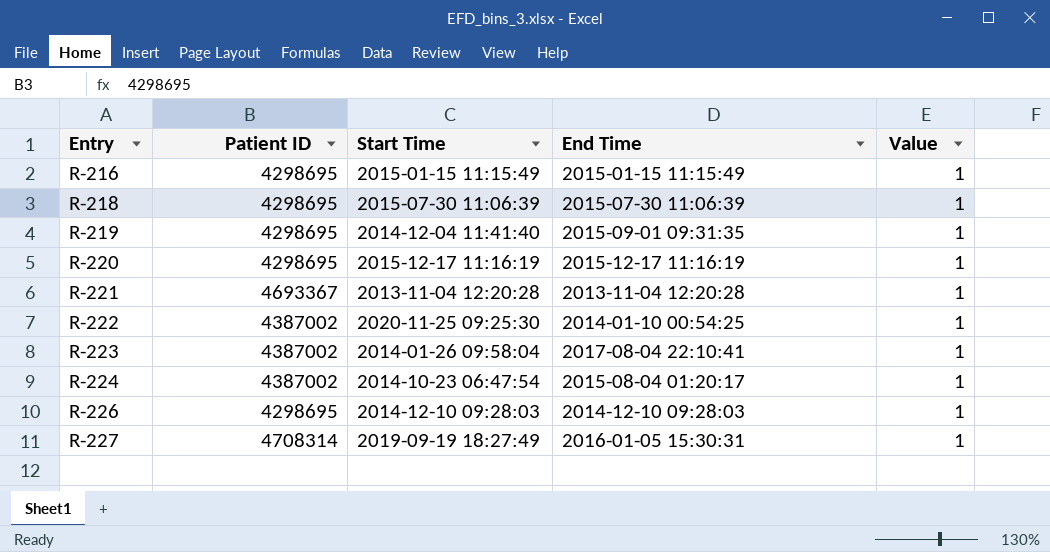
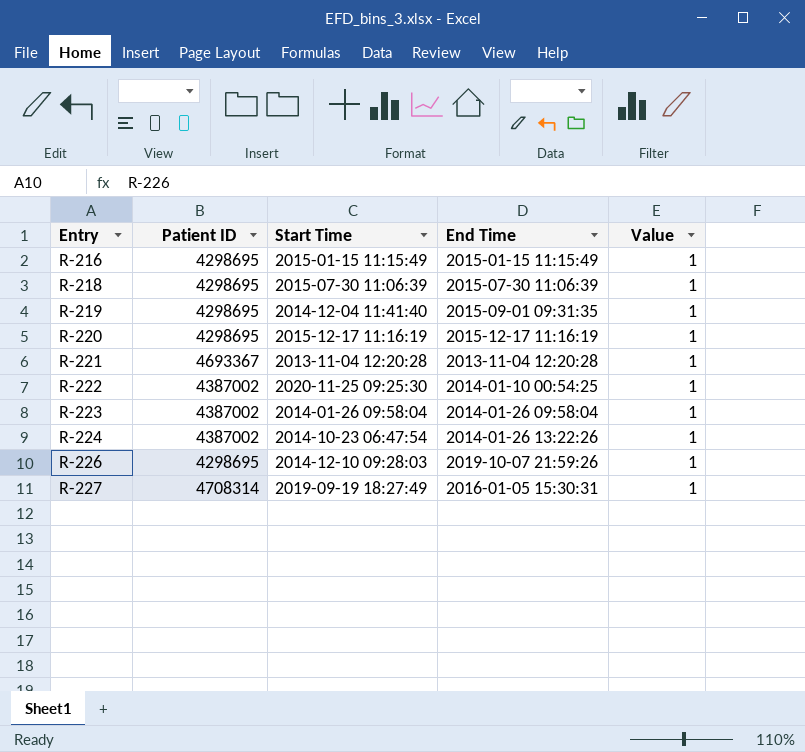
R-223 | End Time: 2017-08-04 22:10:41 -> 2014-01-26 09:58:04
R-224 | End Time: 2015-08-04 01:20:17 -> 2014-01-26 13:22:26
R-226 | End Time: 2014-12-10 09:28:03 -> 2019-10-07 21:59:26

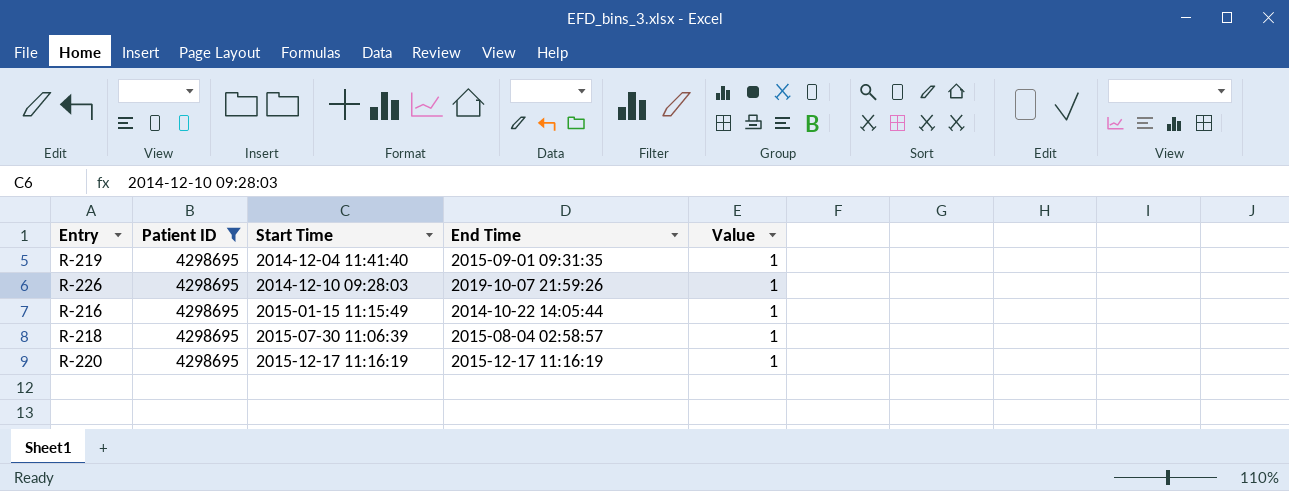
filter: none -> Patient ID = 4298695
row order: Entry ascending -> Start Time ascending
R-216 | End Time: 2015-01-15 11:15:49 -> 2014-10-22 14:05:44
R-218 | End Time: 2015-07-30 11:06:39 -> 2015-08-04 02:58:57

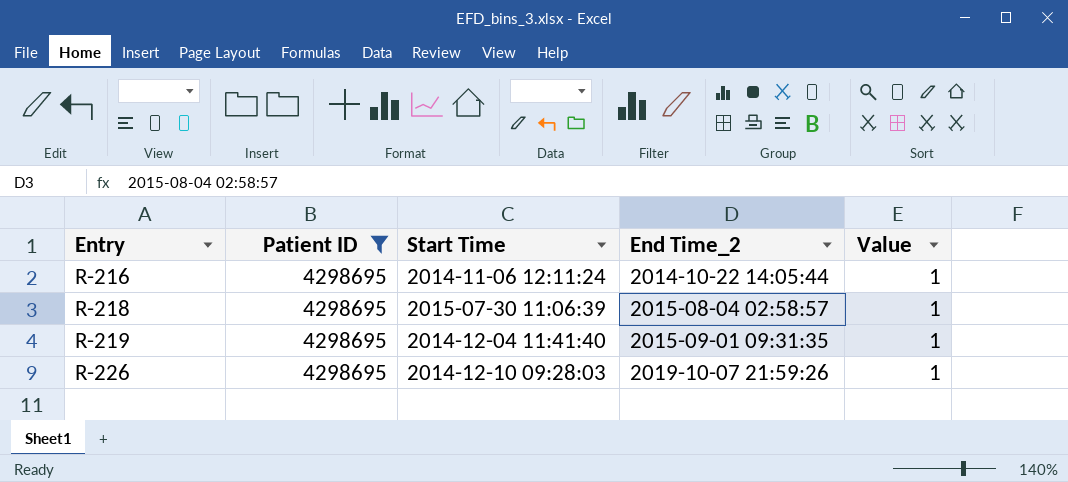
row order: Start Time ascending -> Entry ascending
column name: End Time -> End Time_2
row R-220: 4298695 | 2015-12-17 11:16:19 | 2015-12-17 11:16:19 | 1 -> none
R-216 | Start Time: 2015-01-15 11:15:49 -> 2014-11-06 12:11:24

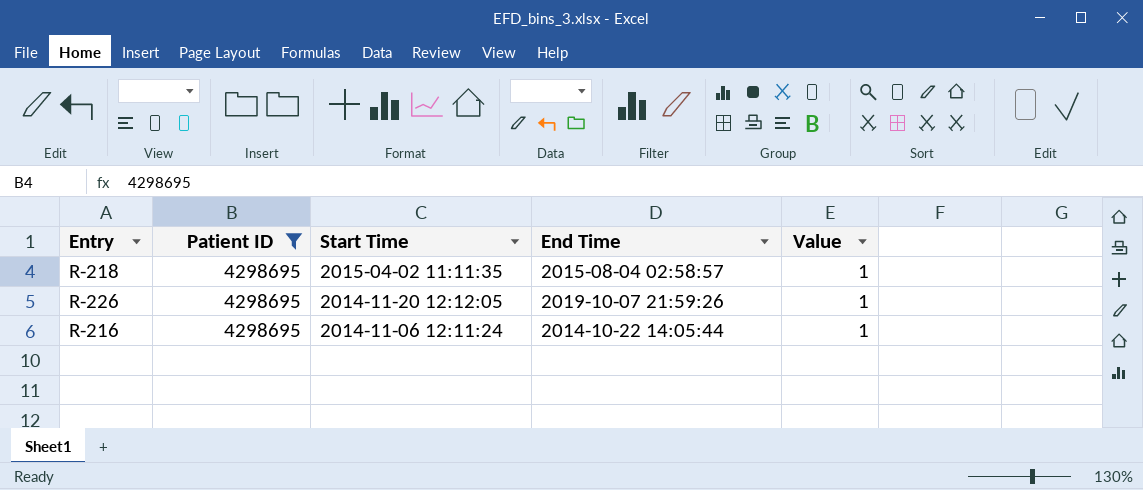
row order: Entry ascending -> Start Time descending
column name: End Time_2 -> End Time
row R-219: 4298695 | 2014-12-04 11:41:40 | 2015-09-01 09:31:35 | 1 -> none
R-218 | Start Time: 2015-07-30 11:06:39 -> 2015-04-02 11:11:35
R-226 | Start Time: 2014-12-10 09:28:03 -> 2014-11-20 12:12:05

